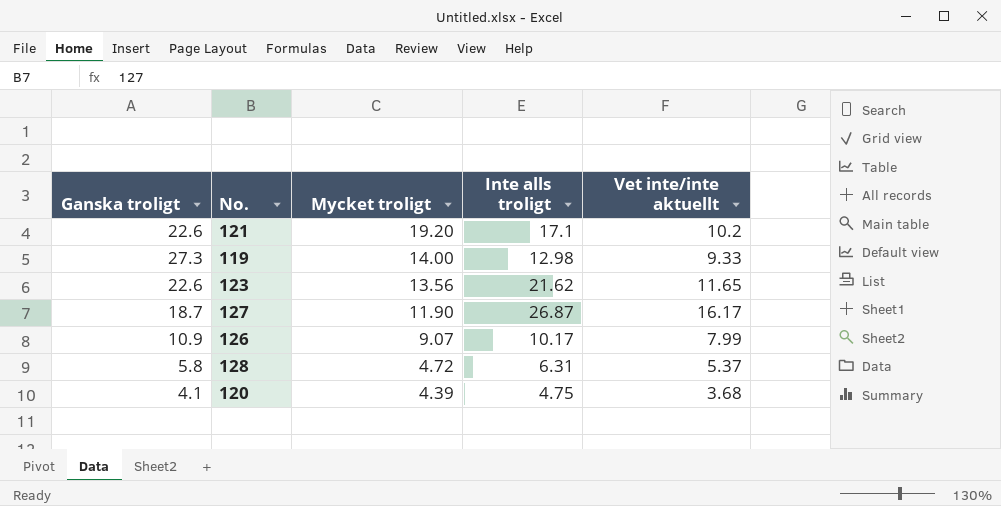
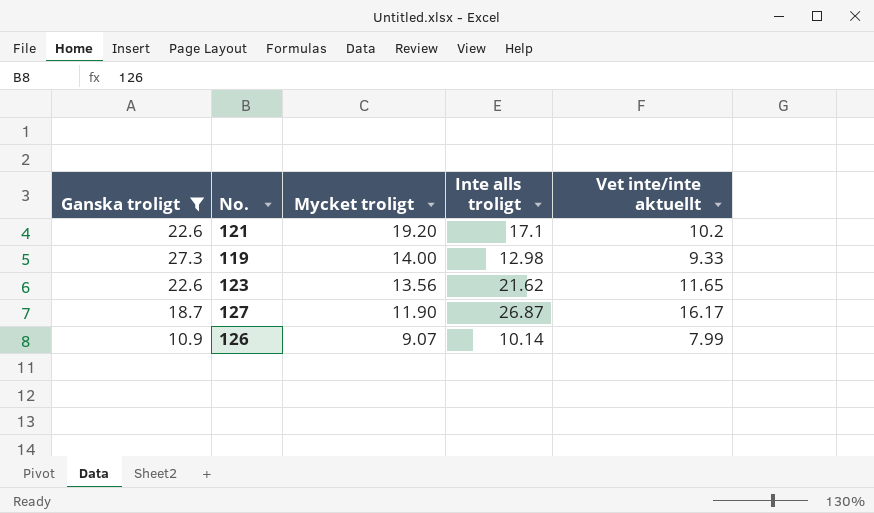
filter: none -> Ganska troligt >= 10.9
126 | Inte alls troligt: 10.17 -> 10.14

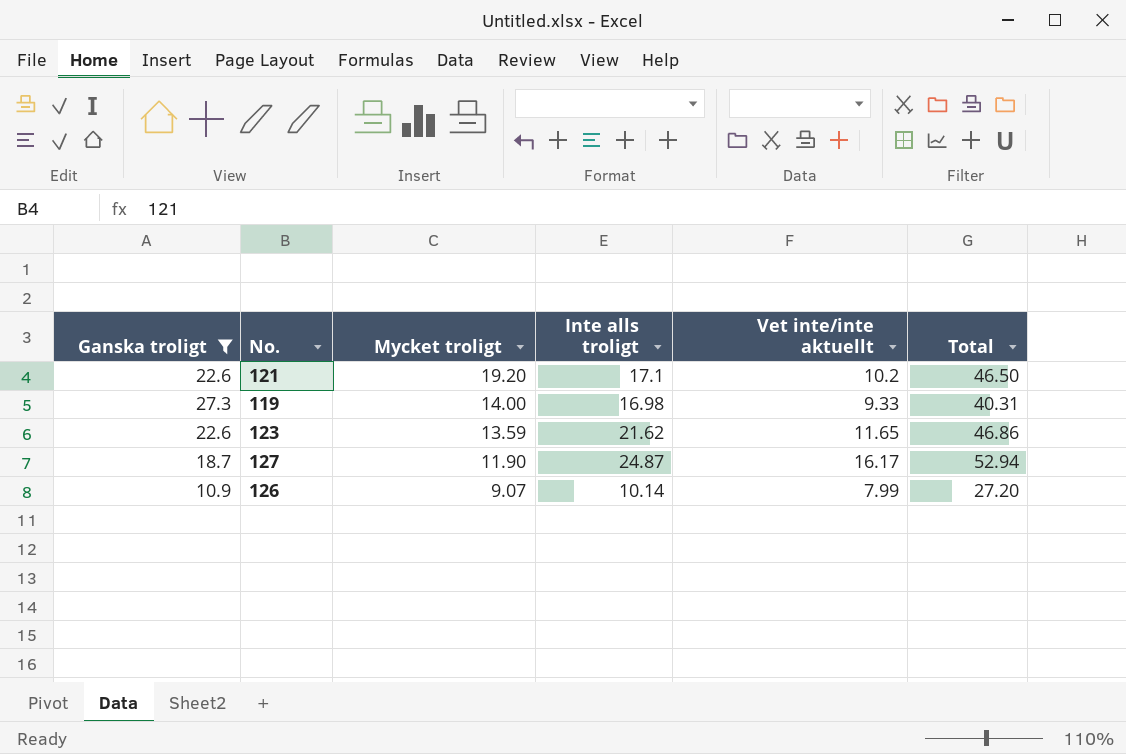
column Total | formula: none -> [Mycket troligt] + [Inte alls troligt] + [Vet inte/inte aktuellt]
119 | Inte alls troligt: 12.98 -> 16.98
123 | Mycket troligt: 13.56 -> 13.59
127 | Inte alls troligt: 26.87 -> 24.87

